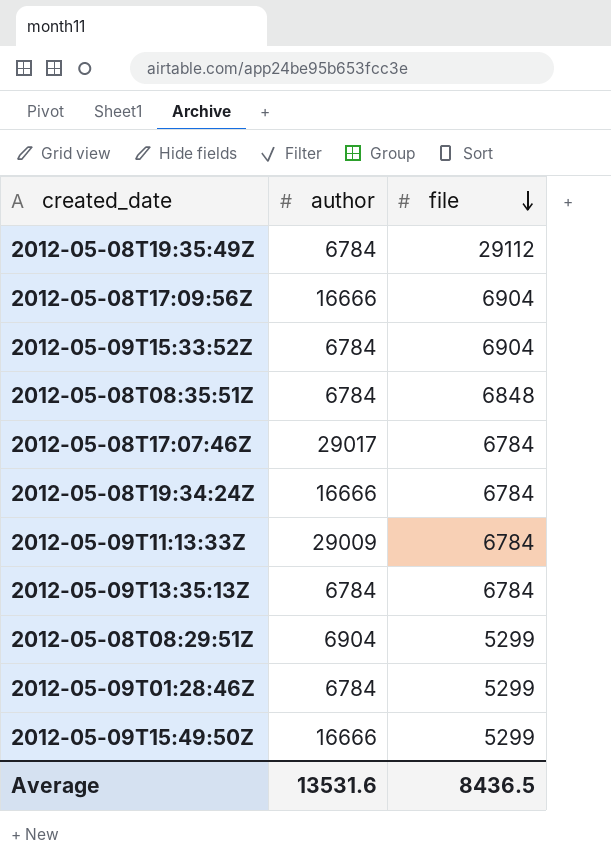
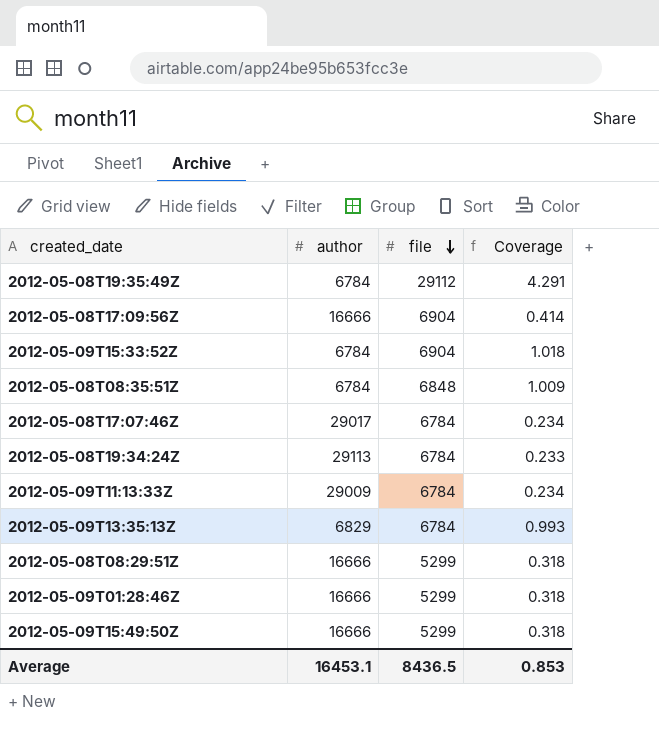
column Coverage | formula: none -> [file] / [author]
2012-05-08T19:34:24Z | author: 16666 -> 29113
2012-05-09T13:35:13Z | author: 6784 -> 6829
2012-05-08T08:29:51Z | author: 6904 -> 16666
2012-05-09T01:28:46Z | author: 6784 -> 16666
Average | author: 13531.6 -> 16453.1

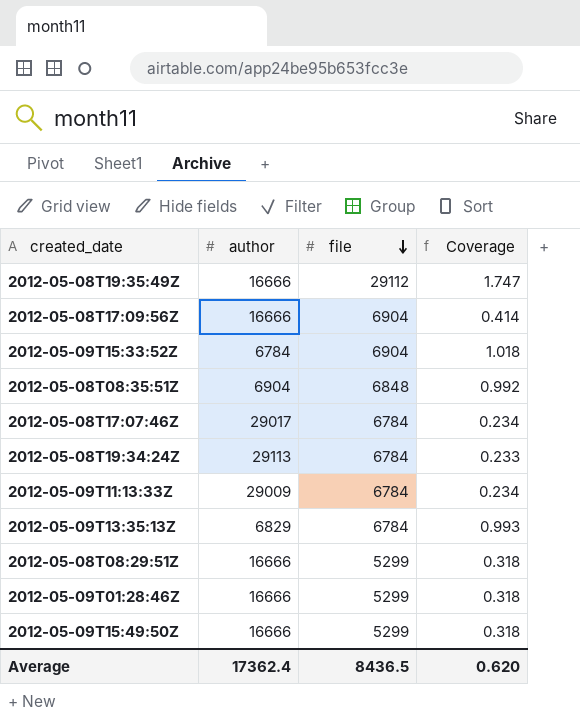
2012-05-08T19:35:49Z | author: 6784 -> 16666
2012-05-08T19:35:49Z | Coverage: 4.291 -> 1.747
2012-05-08T08:35:51Z | author: 6784 -> 6904
2012-05-08T08:35:51Z | Coverage: 1.009 -> 0.992
Average | author: 16453.1 -> 17362.4
Average | Coverage: 0.853 -> 0.620

